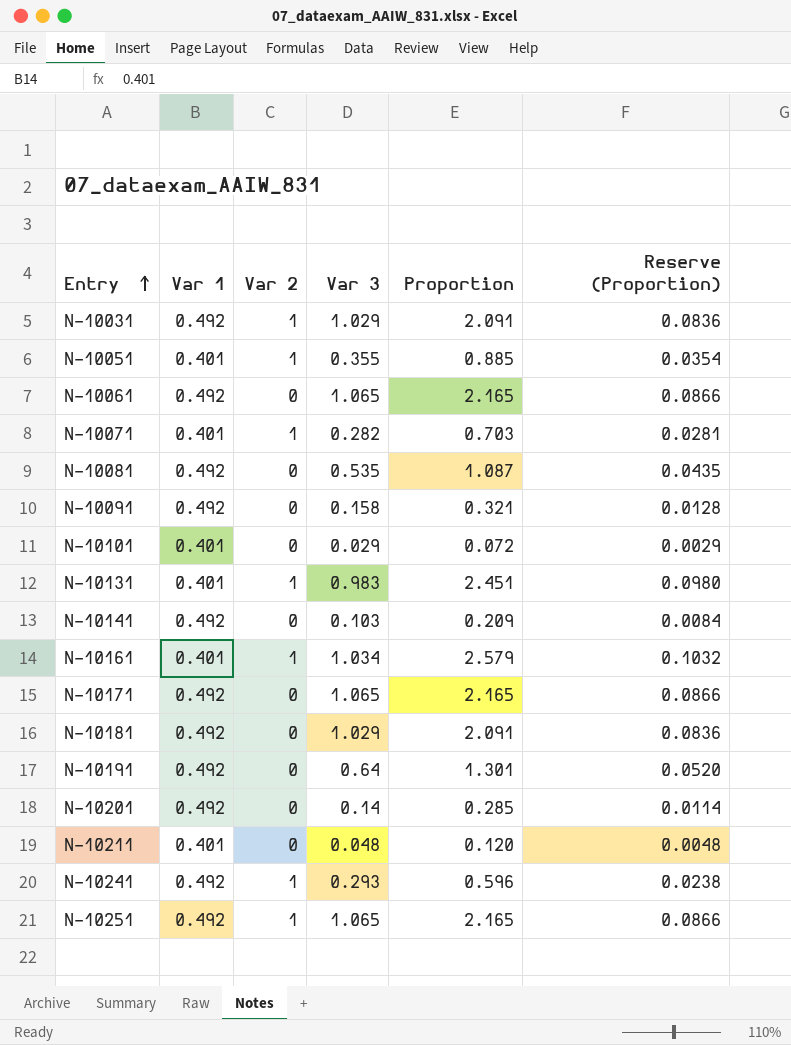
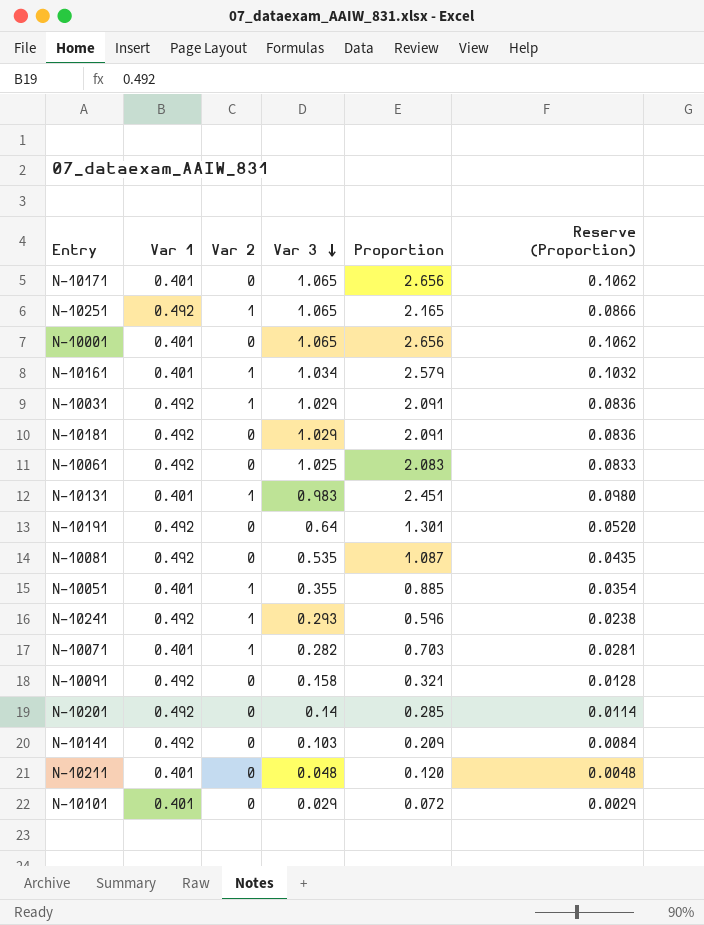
row order: Entry ascending -> Var 3 descending
N-10171 | Var 1: 0.492 -> 0.401
N-10171 | Proportion: 2.165 -> 2.656
N-10171 | Reserve (Proportion): 0.0866 -> 0.1062
row N-10001: none -> 0.401 | 0 | 1.065 | 2.656 | 0.1062
N-10061 | Var 3: 1.065 -> 1.025
N-10061 | Proportion: 2.165 -> 2.083
N-10061 | Reserve (Proportion): 0.0866 -> 0.0833

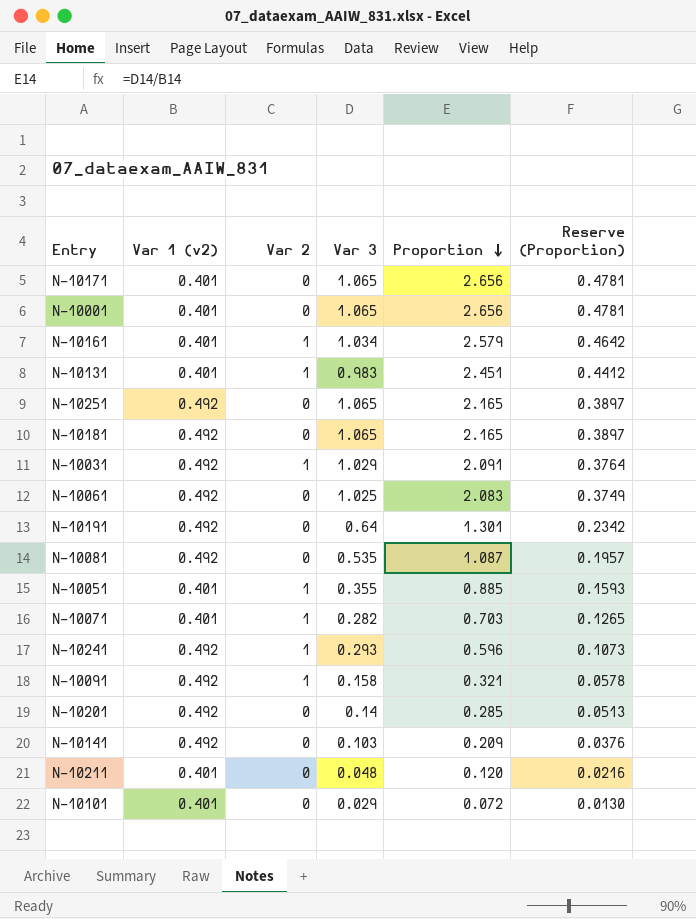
row order: Var 3 descending -> Proportion descending
column name: Var 1 -> Var 1 (v2)
column Reserve (Proportion) | formula: [Proportion] * 0.04 -> [Proportion] * 0.18
N-10251 | Var 2: 1 -> 0
N-10181 | Var 3: 1.029 -> 1.065
N-10181 | Proportion: 2.091 -> 2.165
N-10091 | Var 2: 0 -> 1

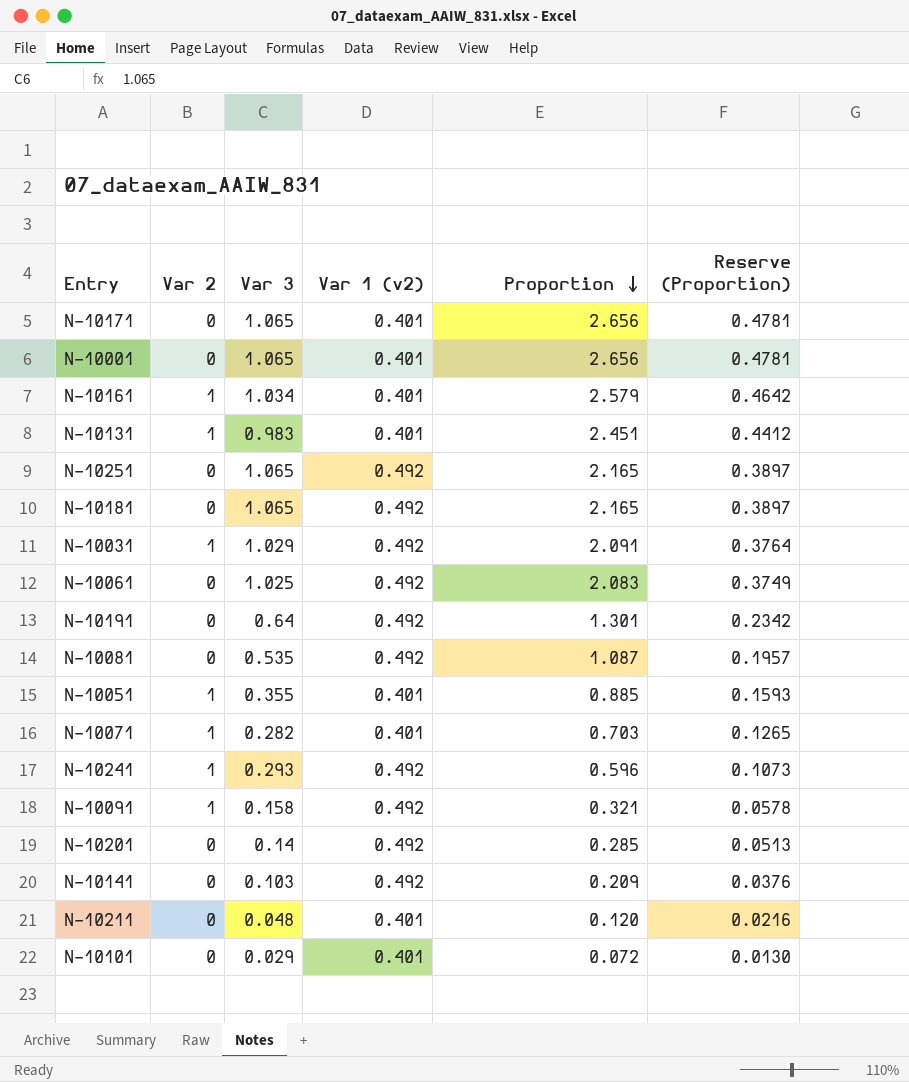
column Var 1 (v2) | position: 2 -> 4

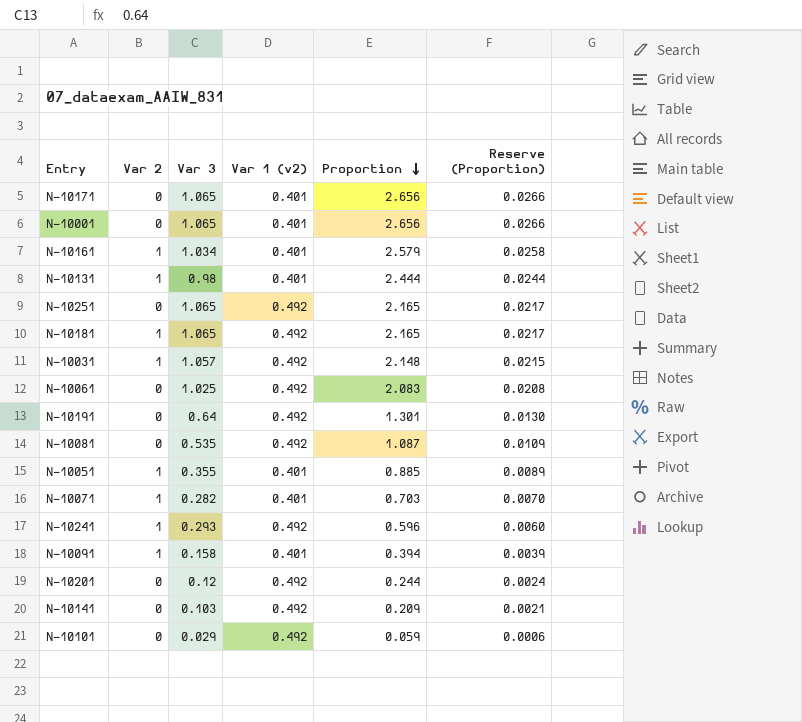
column Reserve (Proportion) | formula: [Proportion] * 0.18 -> [Proportion] * 0.01
row N-10211: 0 | 0.048 | 0.401 | 0.120 | 0.0216 -> none
N-10131 | Var 3: 0.983 -> 0.98
N-10131 | Proportion: 2.451 -> 2.444
N-10181 | Var 2: 0 -> 1
N-10031 | Var 3: 1.029 -> 1.057
N-10031 | Proportion: 2.091 -> 2.148
N-10091 | Var 1 (v2): 0.492 -> 0.401
N-10091 | Proportion: 0.321 -> 0.394
N-10201 | Var 3: 0.14 -> 0.12
N-10201 | Proportion: 0.285 -> 0.244
N-10101 | Var 1 (v2): 0.401 -> 0.492
N-10101 | Proportion: 0.072 -> 0.059

